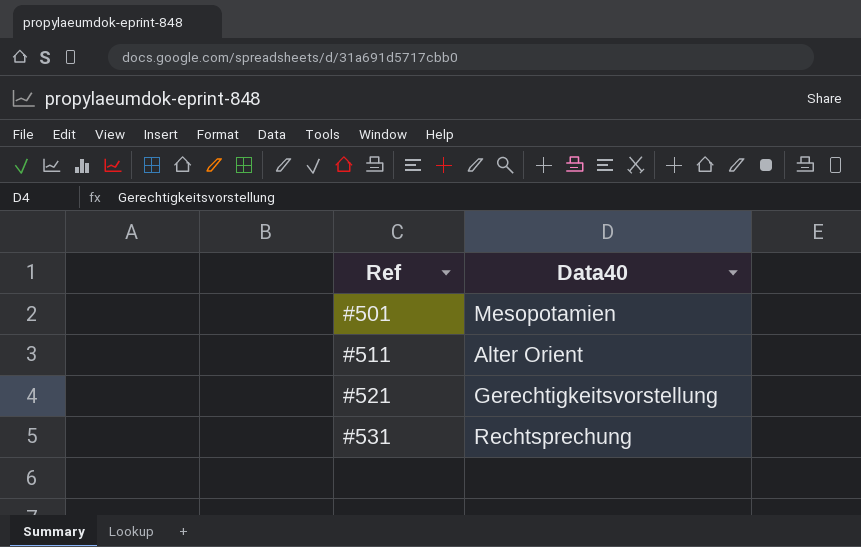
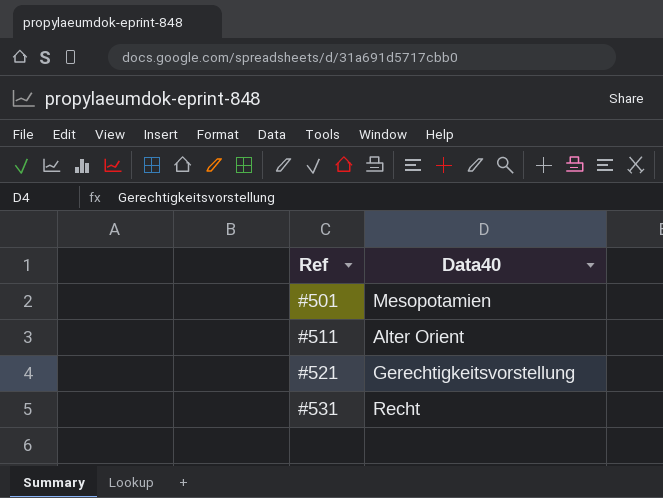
#531 | Data40: Rechtsprechung -> Recht

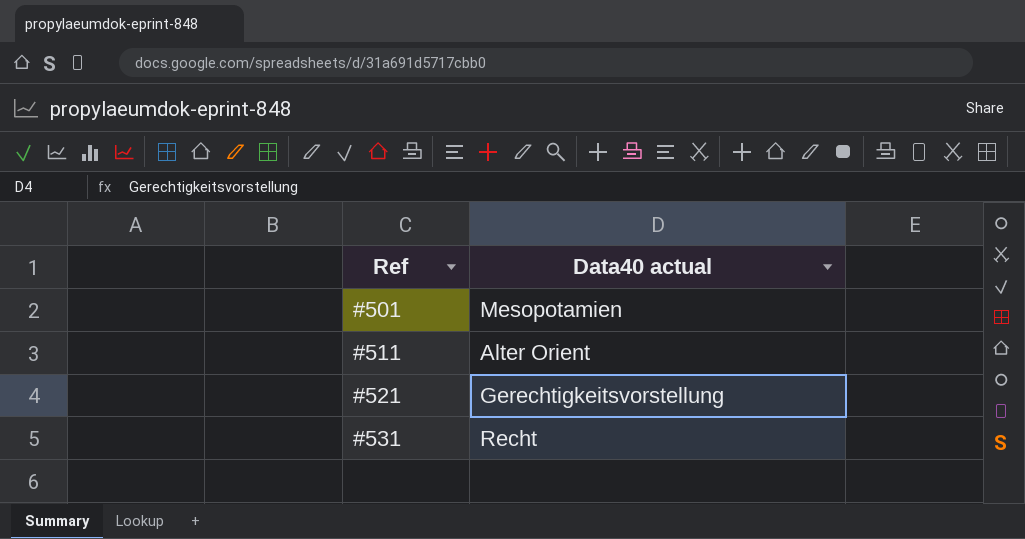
column name: Data40 -> Data40 actual

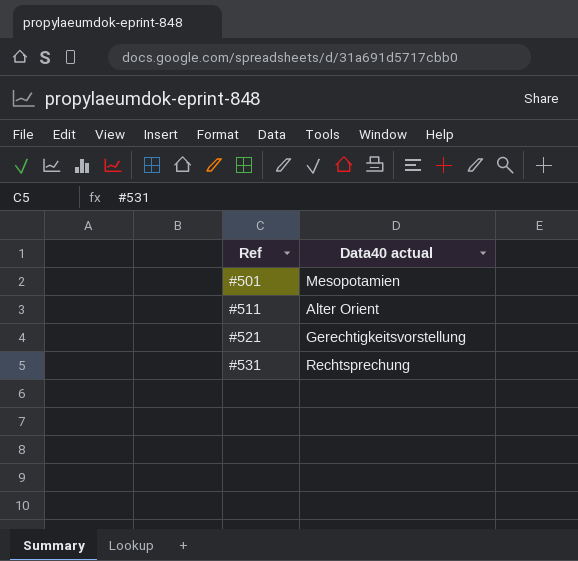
#531 | Data40 actual: Recht -> Rechtsprechung

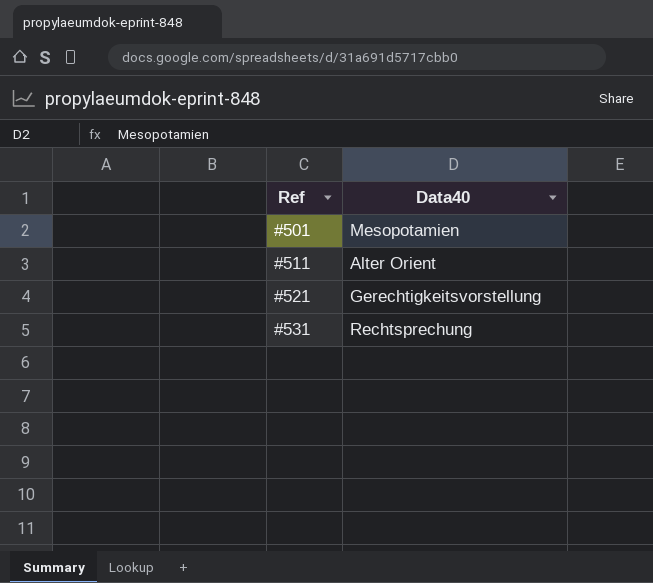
column name: Data40 actual -> Data40

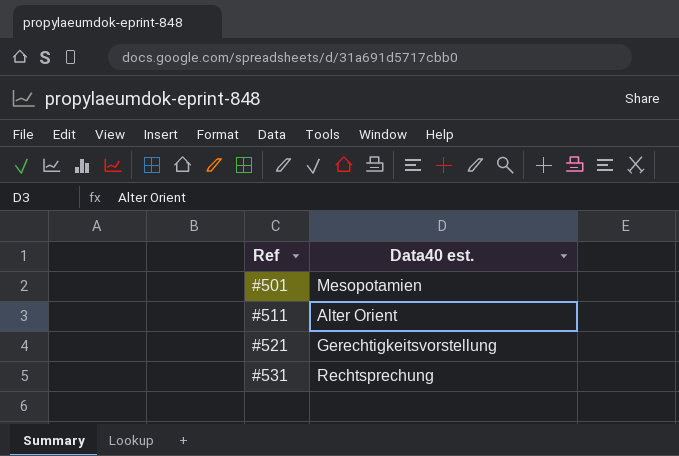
column name: Data40 -> Data40 est.

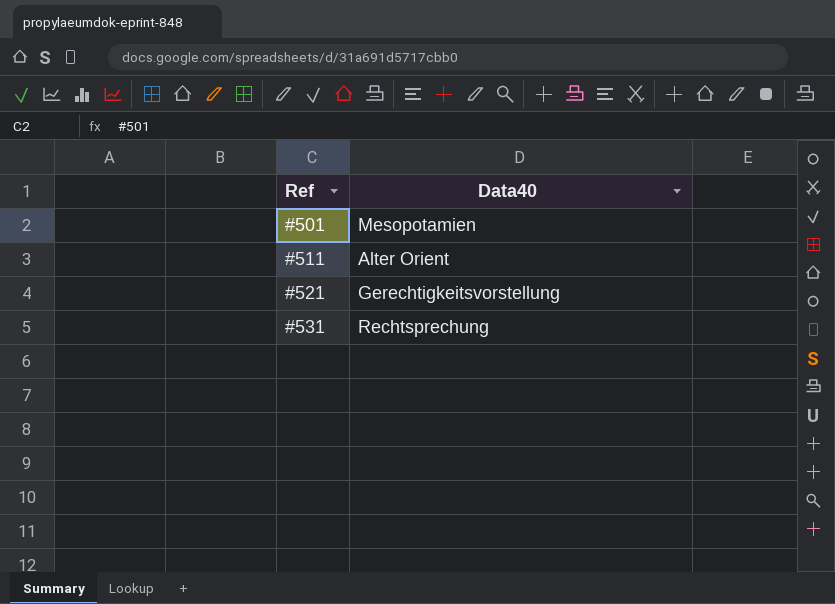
column name: Data40 est. -> Data40

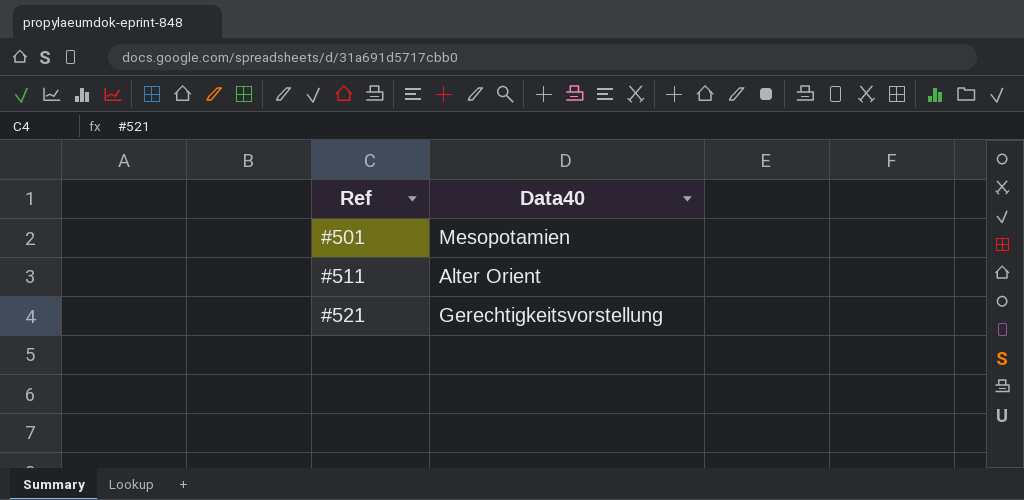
row #531: Rechtsprechung -> none

